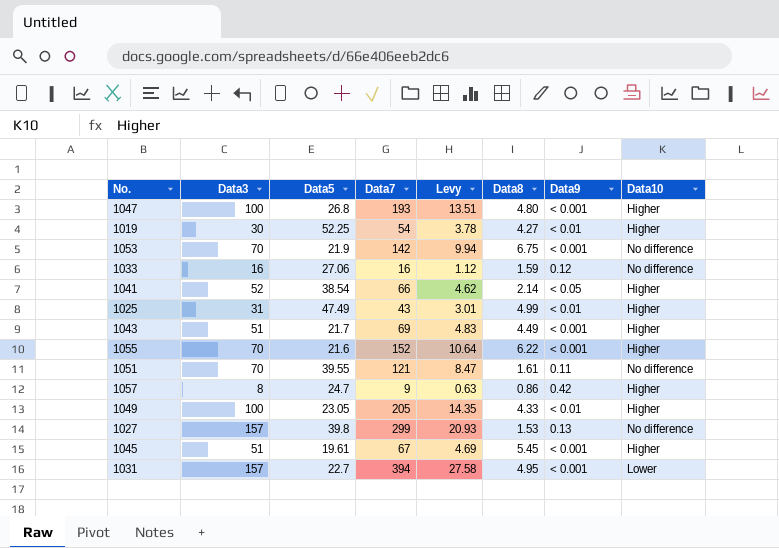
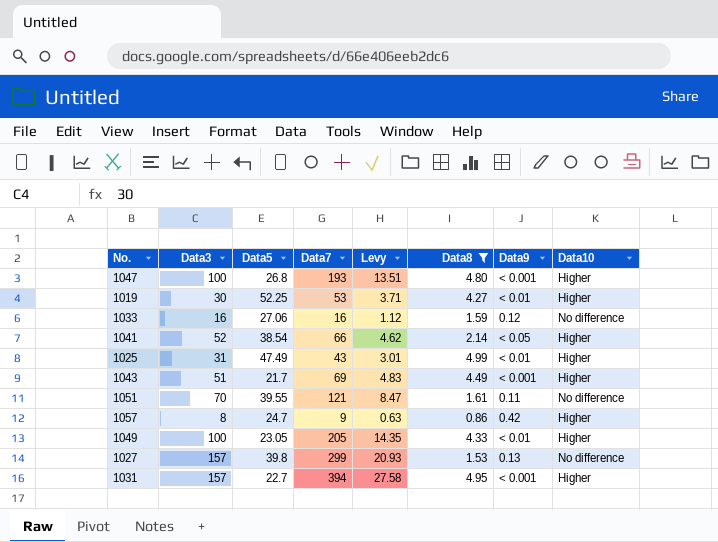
filter: none -> Data8 <= 4.99
1019 | Data7: 54 -> 53
1019 | Levy: 3.78 -> 3.71
1031 | Data10: Lower -> Higher

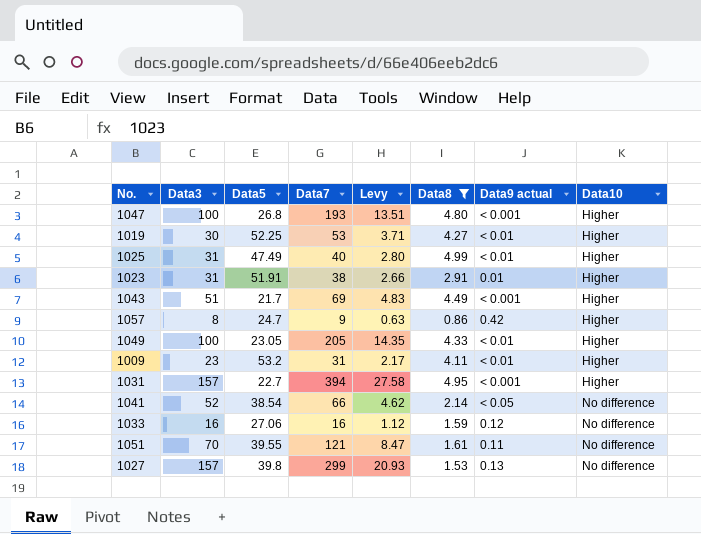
row order: none -> Data10 ascending
column name: Data9 -> Data9 actual
1025 | Data7: 43 -> 40
1025 | Levy: 3.01 -> 2.80
row 1023: none -> 31 | 51.91 | 38 | 2.66 | 2.91 | 0.01 | Higher
row 1009: none -> 23 | 53.2 | 31 | 2.17 | 4.11 | < 0.01 | Higher
1041 | Data10: Higher -> No difference

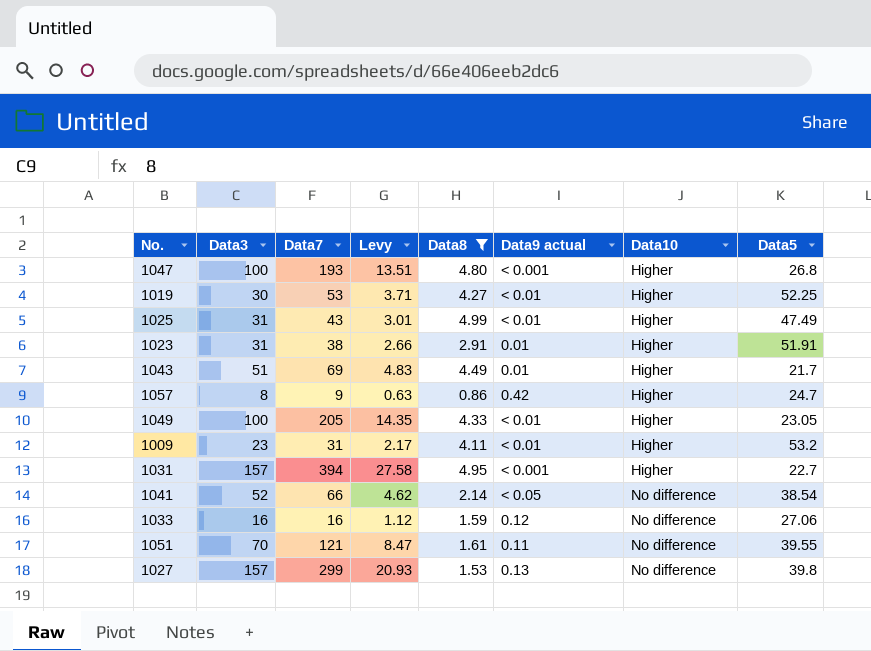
column Data5 | position: 3 -> 8
1025 | Data7: 40 -> 43
1025 | Levy: 2.80 -> 3.01
1043 | Data9 actual: < 0.001 -> 0.01

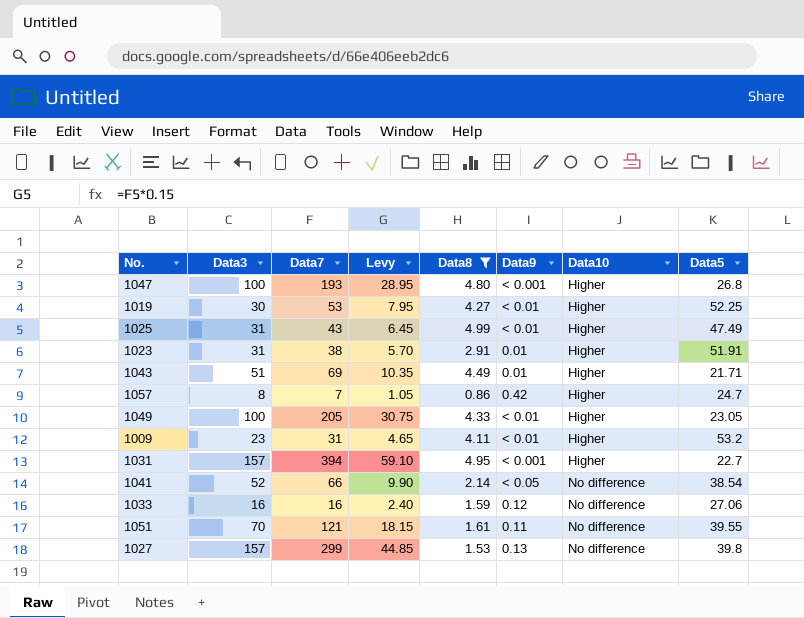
column Levy | formula: [Data7] * 0.07 -> [Data7] * 0.15
column name: Data9 actual -> Data9
1043 | Data5: 21.7 -> 21.71
1057 | Data7: 9 -> 7

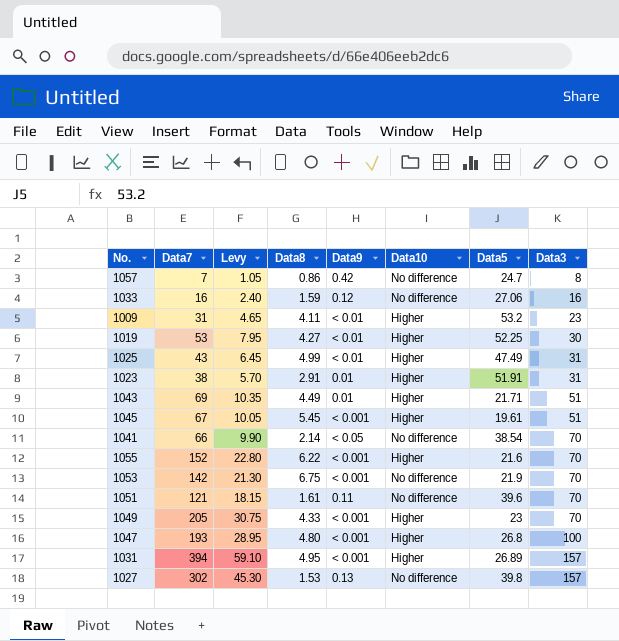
filter: Data8 <= 4.99 -> none
row order: Data10 ascending -> Data3 ascending
column Data3 | position: 2 -> 8
1057 | Data10: Higher -> No difference
1041 | Data3: 52 -> 70
1051 | Data5: 39.55 -> 39.6
1049 | Data9: < 0.01 -> < 0.001
1049 | Data5: 23.05 -> 23
1049 | Data3: 100 -> 70
1031 | Data5: 22.7 -> 26.89
1027 | Data7: 299 -> 302
1027 | Levy: 44.85 -> 45.30

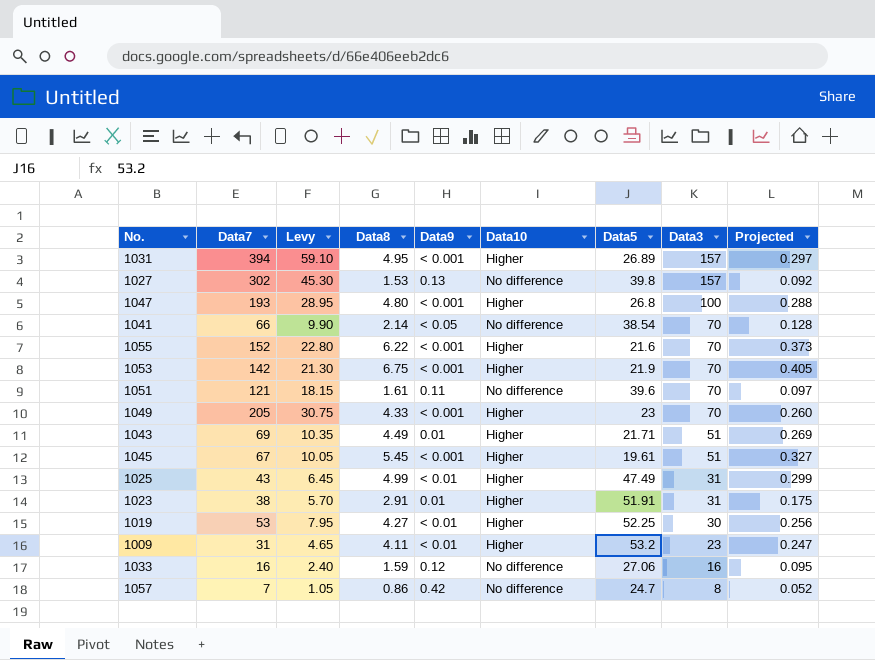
row order: Data3 ascending -> Data3 descending
column Projected | formula: none -> [Data8] * 0.06
1053 | Data10: No difference -> Higher

